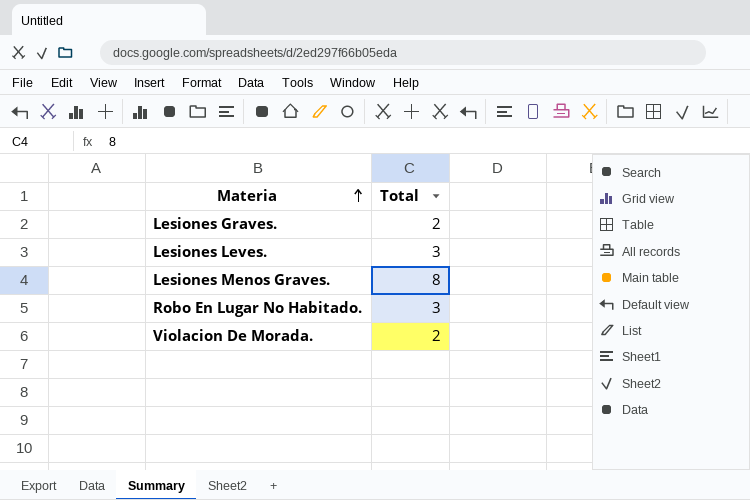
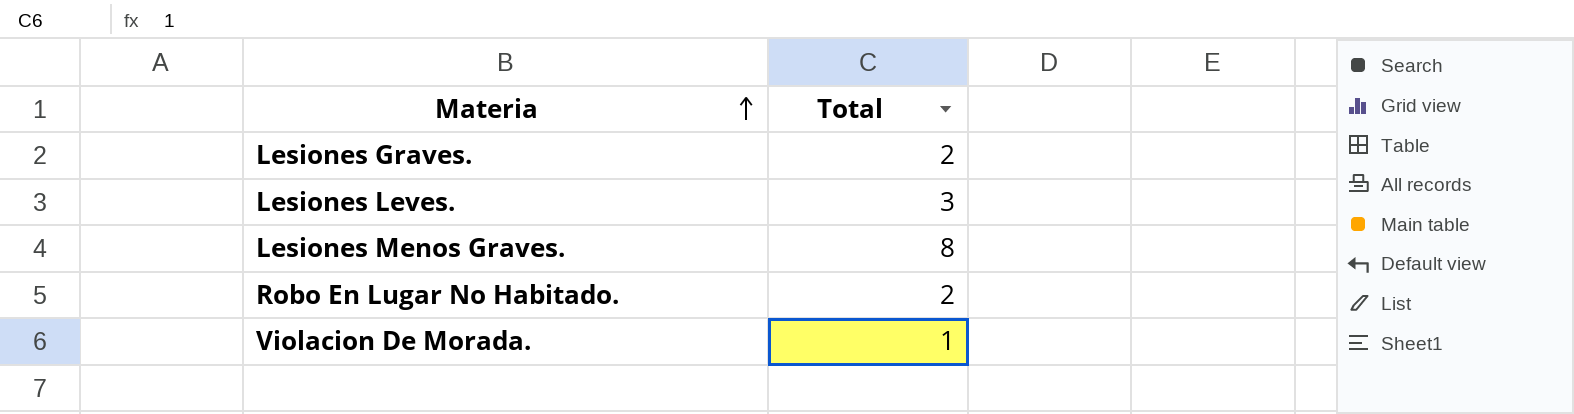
Robo En Lugar No Habitado. | Total: 3 -> 2
Violacion De Morada. | Total: 2 -> 1

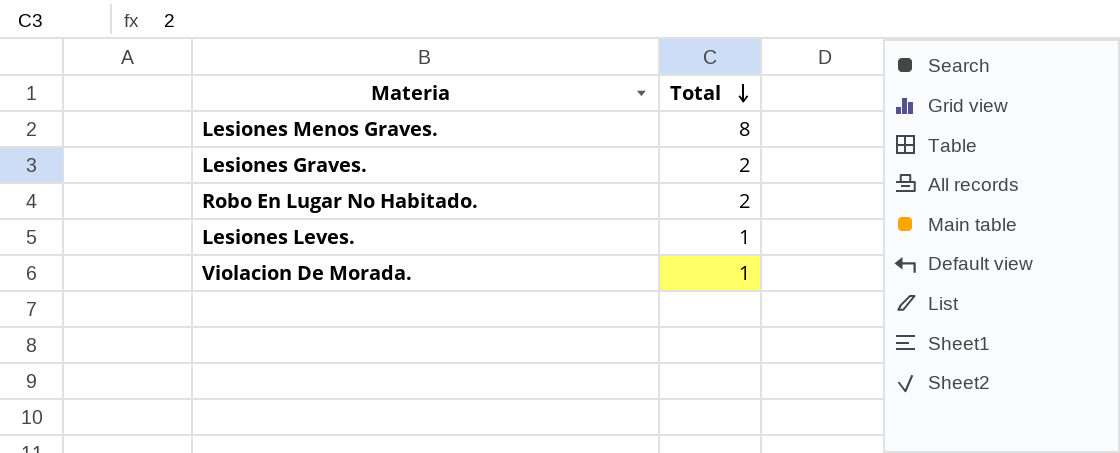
row order: Materia ascending -> Total descending
Lesiones Leves. | Total: 3 -> 1

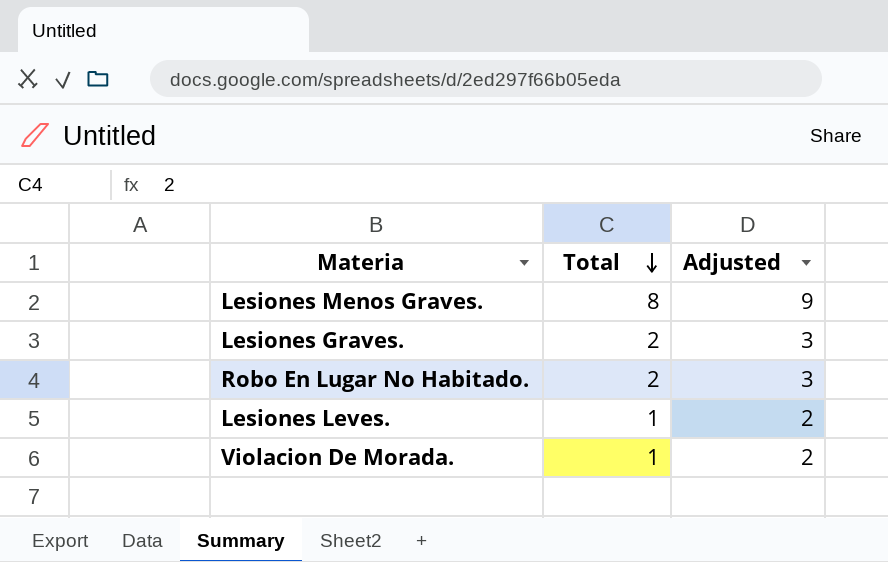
column Adjusted | formula: none -> [Total] + 1

